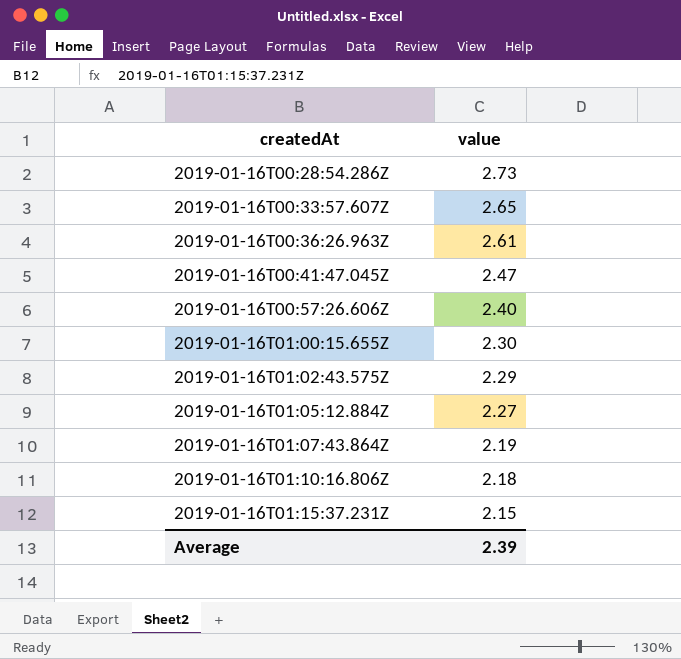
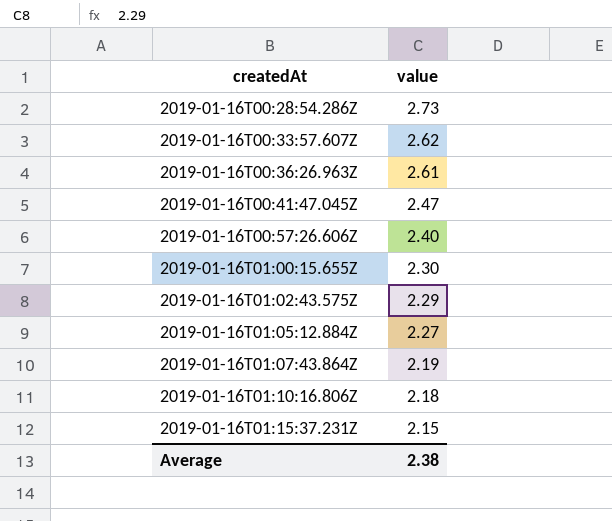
2019-01-16T00:33:57.607Z | value: 2.65 -> 2.62
Average | value: 2.39 -> 2.38

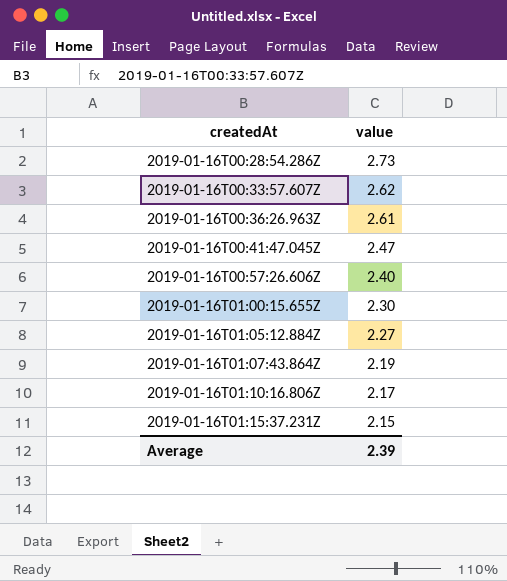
row 2019-01-16T01:02:43.575Z: 2.29 -> none
2019-01-16T01:10:16.806Z | value: 2.18 -> 2.17
Average | value: 2.38 -> 2.39

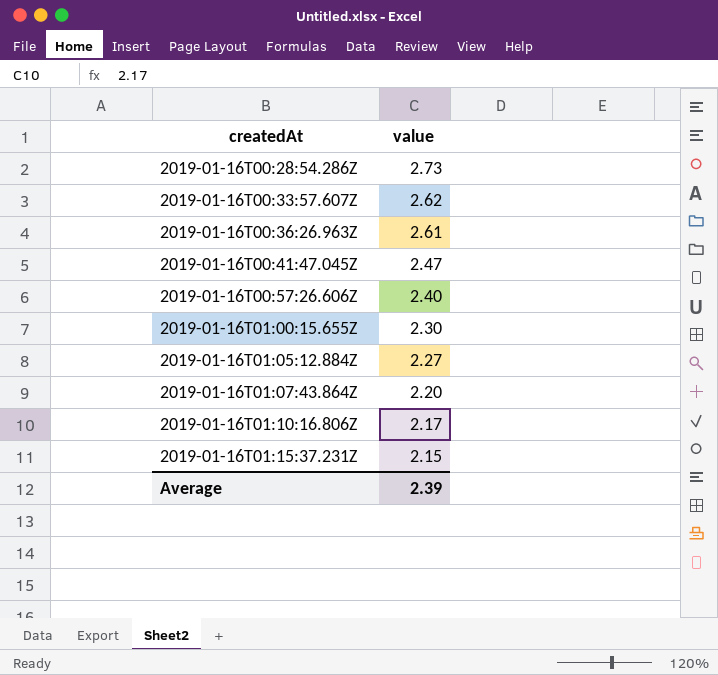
2019-01-16T01:07:43.864Z | value: 2.19 -> 2.20

